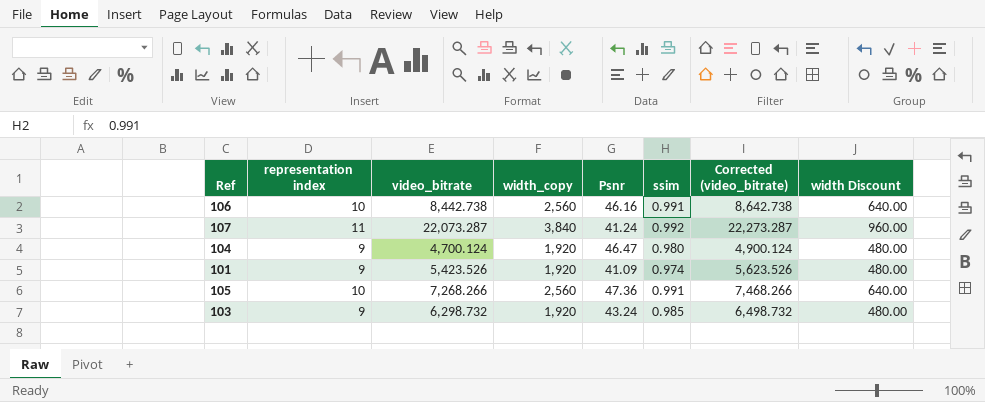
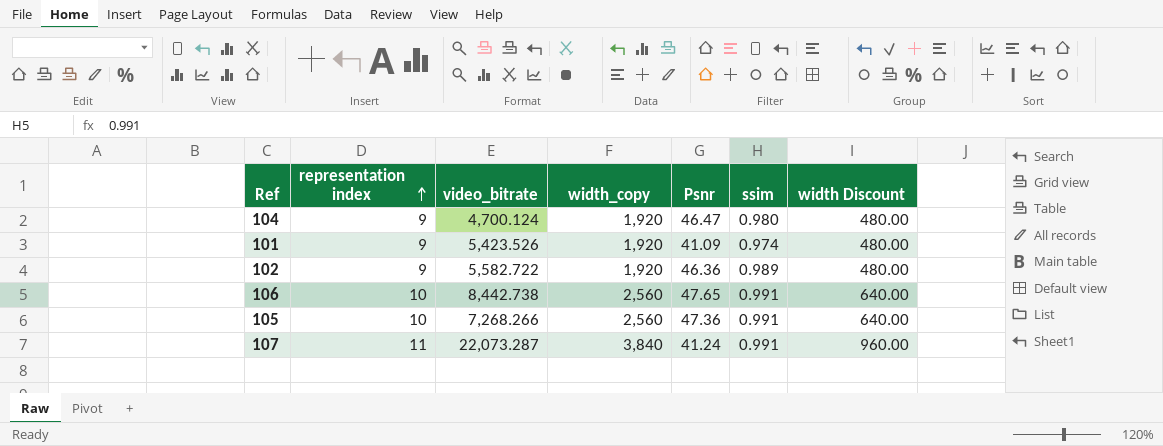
row order: none -> representation index ascending
column Corrected (video_bitrate) | formula: [video_bitrate] + 200 -> none
row 103: 9 | 6,298.732 | 1,920 | 43.24 | 0.985 | 6,498.732 | 480.00 -> none
row 102: none -> 9 | 5,582.722 | 1,920 | 46.36 | 0.989 | 480.00
106 | Psnr: 46.16 -> 47.65
107 | ssim: 0.992 -> 0.991

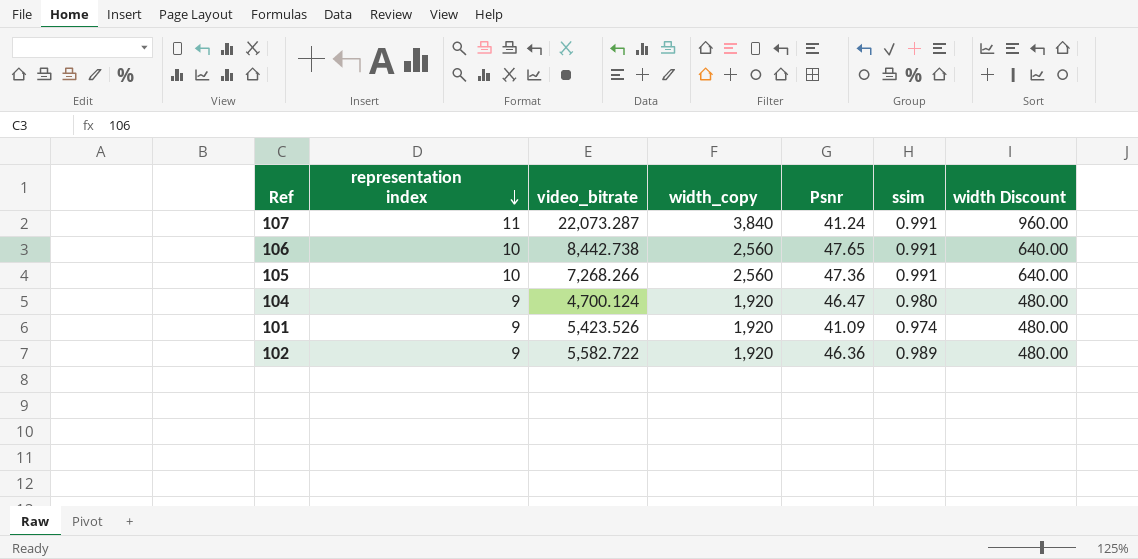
row order: representation index ascending -> representation index descending

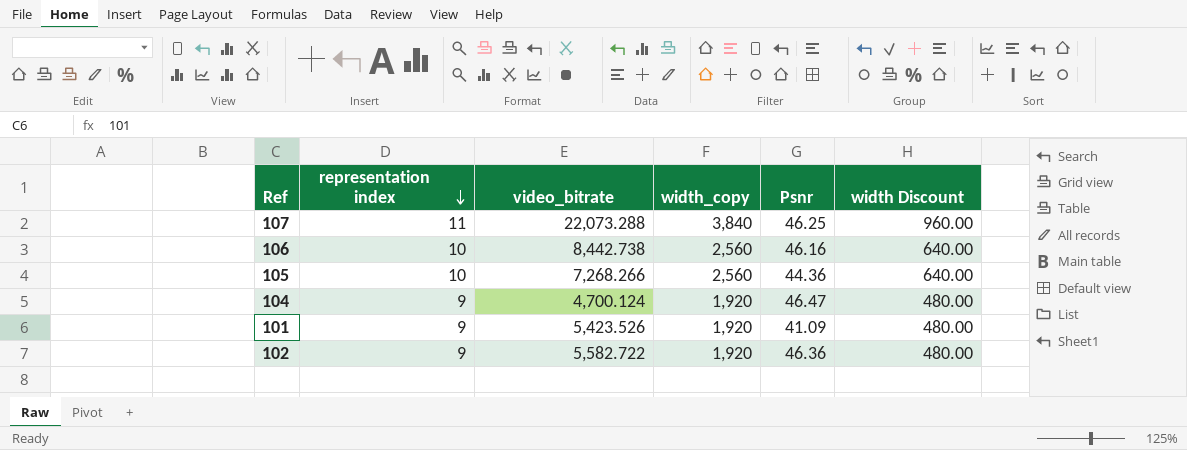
column ssim | position: 6 -> none
107 | video_bitrate: 22,073.287 -> 22,073.288
107 | Psnr: 41.24 -> 46.25
106 | Psnr: 47.65 -> 46.16
105 | Psnr: 47.36 -> 44.36

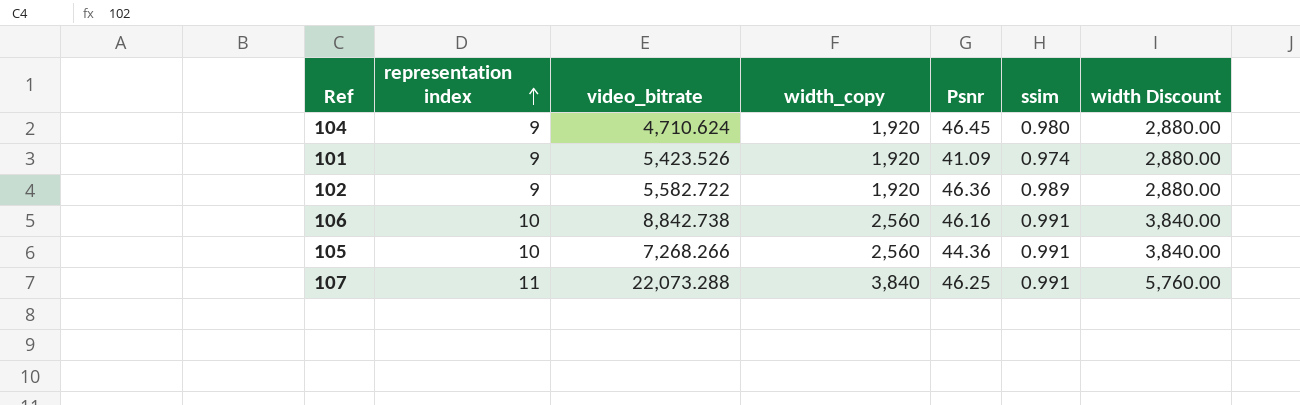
row order: representation index descending -> representation index ascending
column ssim | position: none -> 6
column width Discount | formula: [width_copy] * 0.25 -> [width_copy] * 1.5
104 | video_bitrate: 4,700.124 -> 4,710.624
104 | Psnr: 46.47 -> 46.45
106 | video_bitrate: 8,442.738 -> 8,842.738

